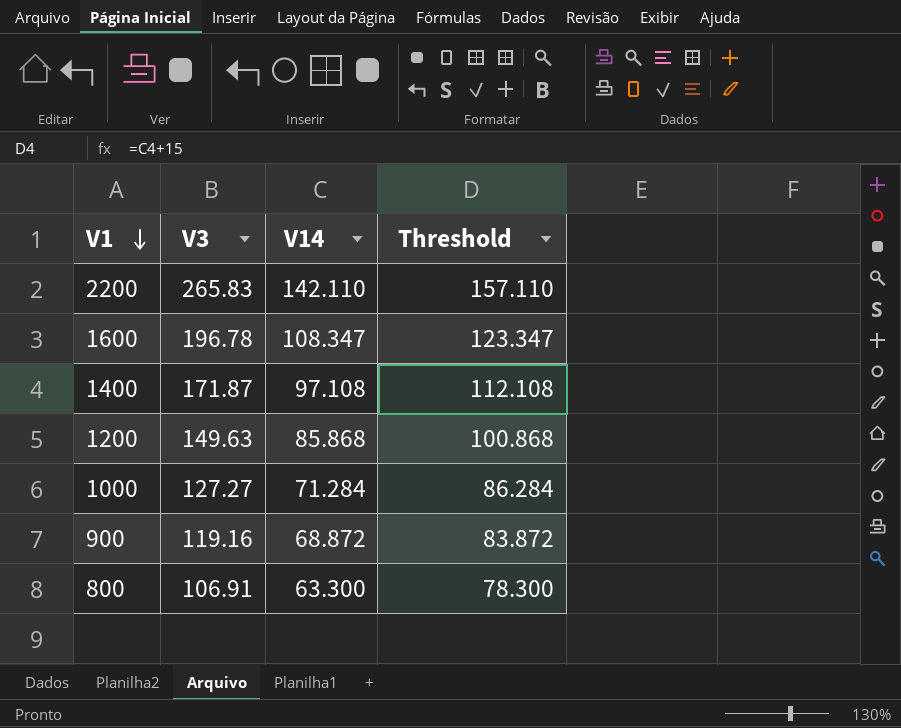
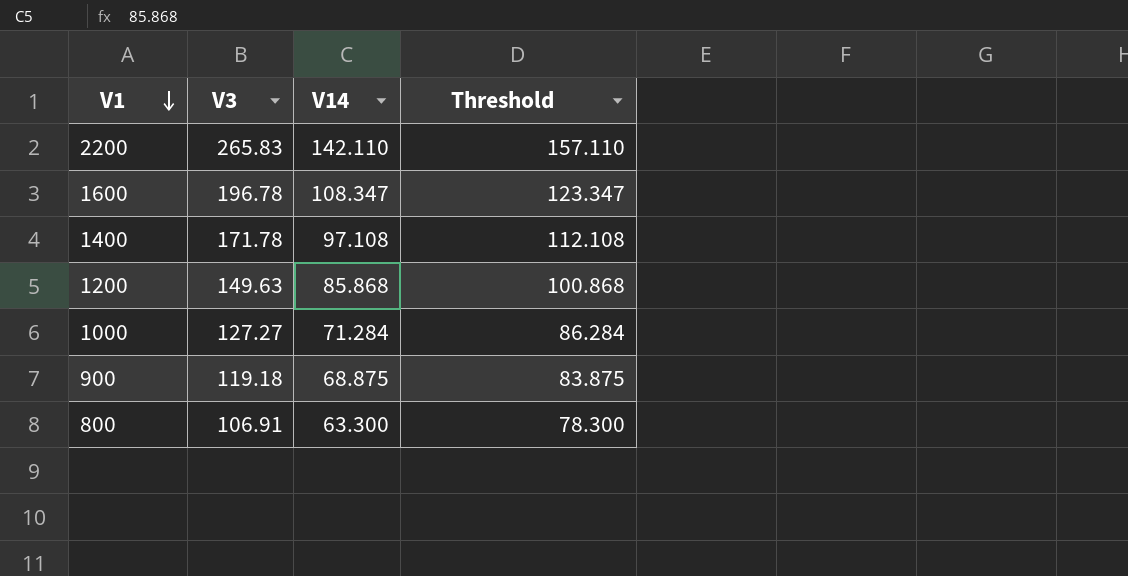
1400 | V3: 171.87 -> 171.78
900 | V3: 119.16 -> 119.18
900 | V14: 68.872 -> 68.875
900 | Threshold: 83.872 -> 83.875

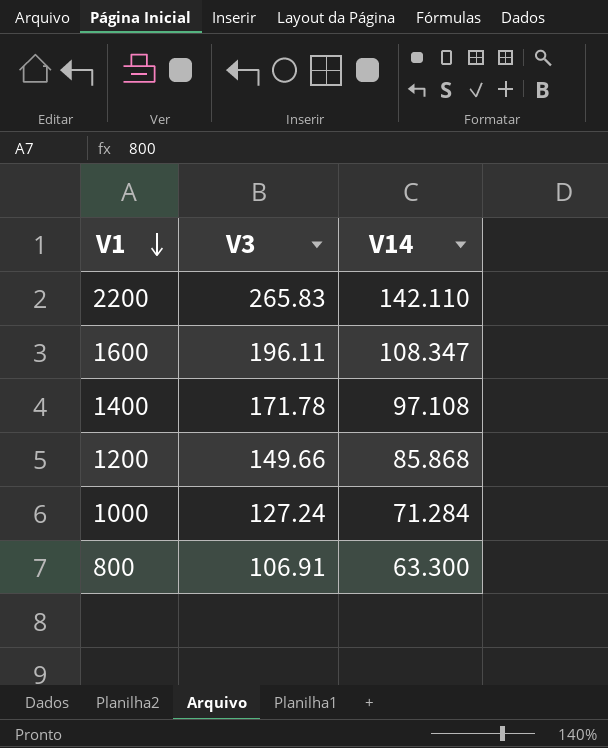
column Threshold | formula: [V14] + 15 -> none
row 900: 119.18 | 68.875 | 83.875 -> none
1600 | V3: 196.78 -> 196.11
1200 | V3: 149.63 -> 149.66
1000 | V3: 127.27 -> 127.24

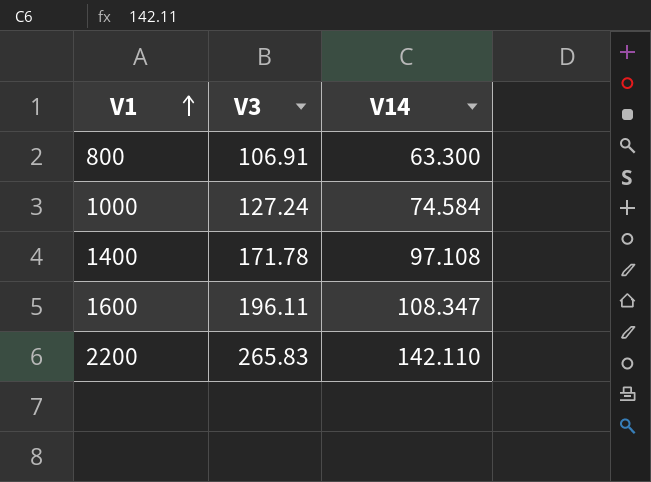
row order: V1 descending -> V1 ascending
row 1200: 149.66 | 85.868 -> none
1000 | V14: 71.284 -> 74.584

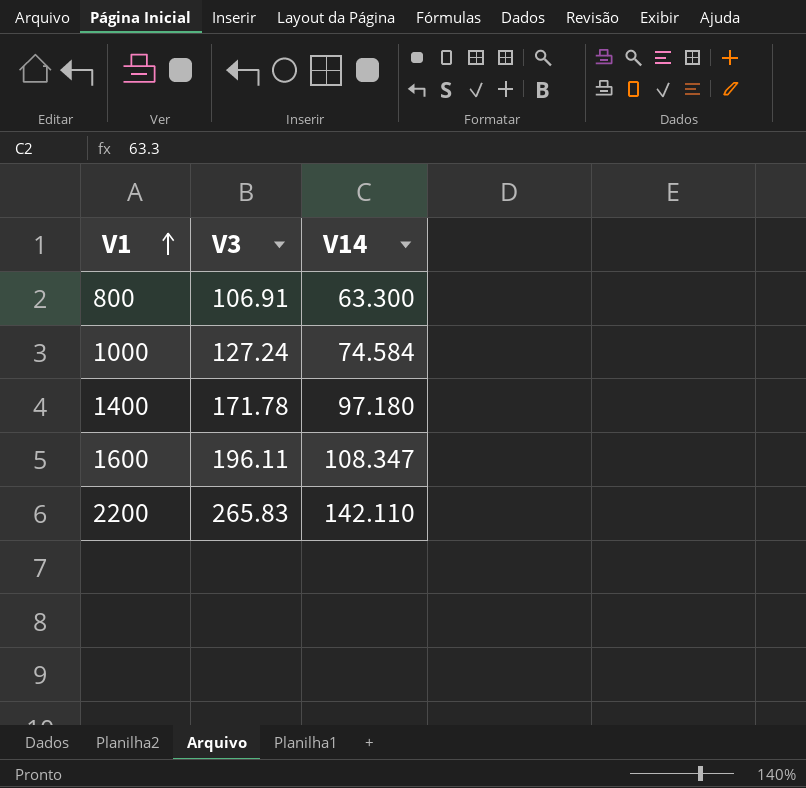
1400 | V14: 97.108 -> 97.180

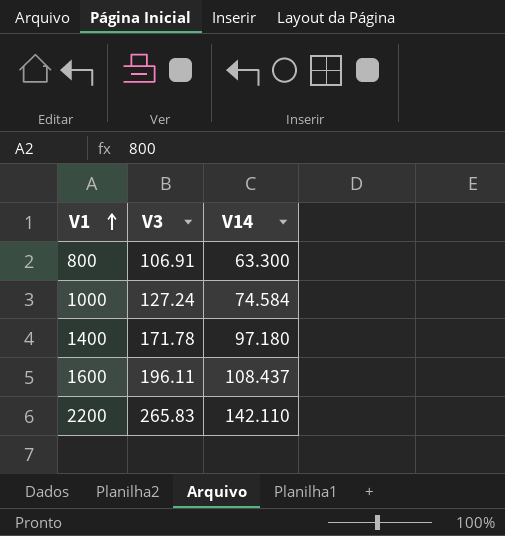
1600 | V14: 108.347 -> 108.437

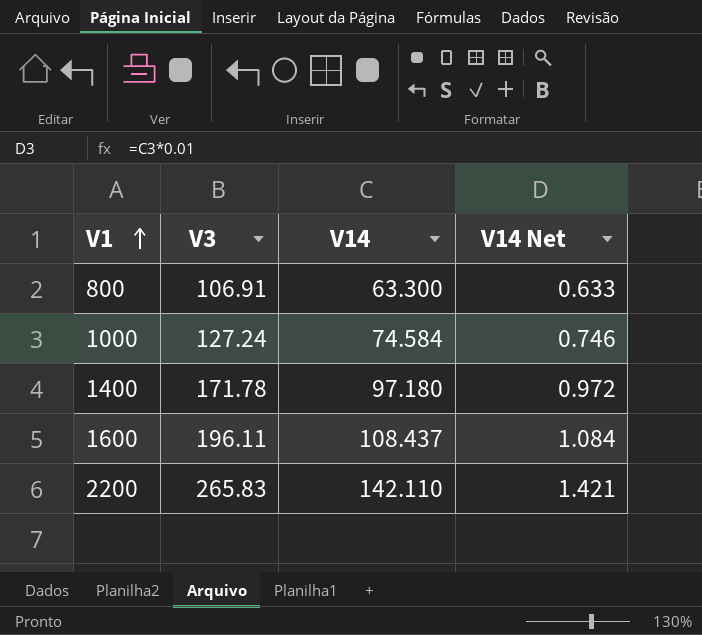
column V14 Net | formula: none -> [V14] * 0.01

